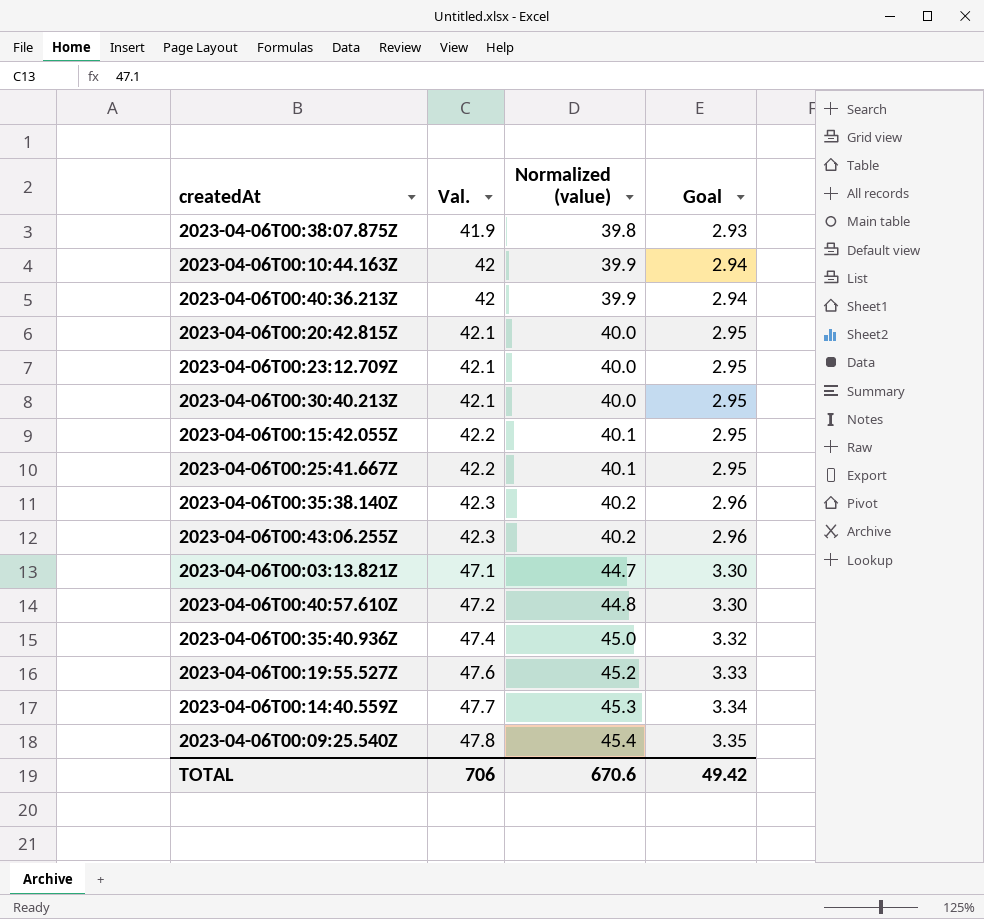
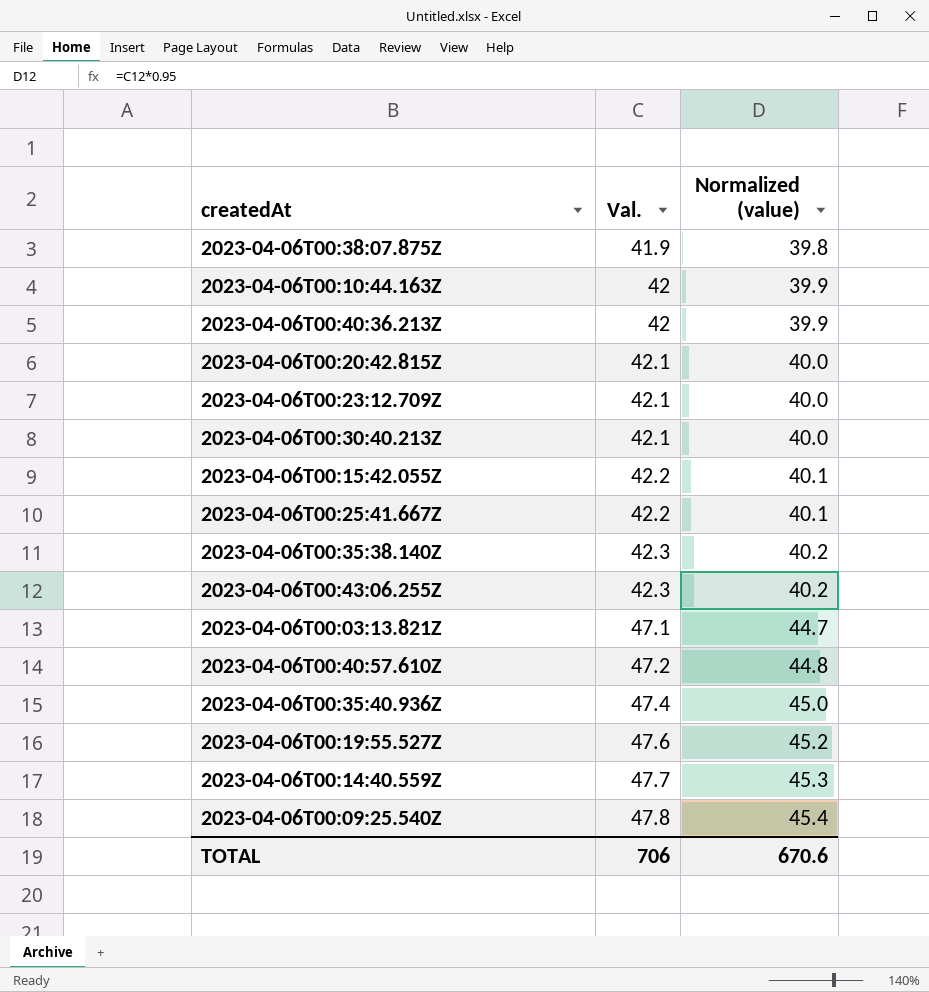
column Goal | formula: [Val.] * 0.07 -> none

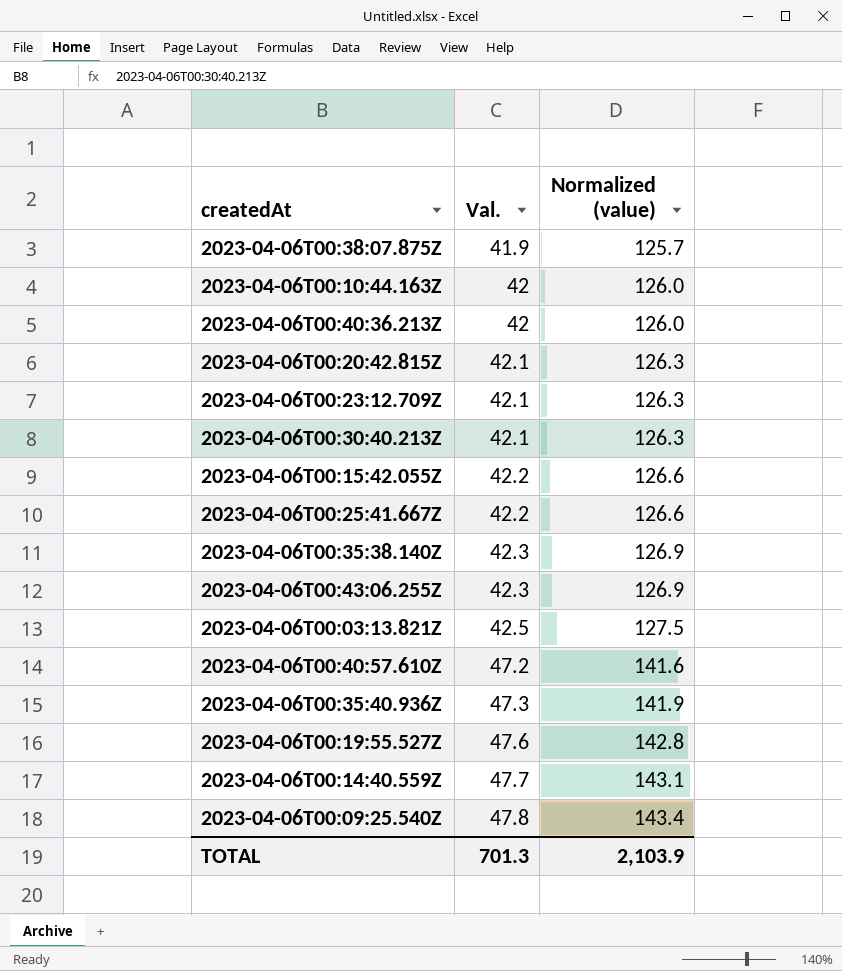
column Normalized (value) | formula: [Val.] * 0.95 -> [Val.] * 3
2023-04-06T00:03:13.821Z | Val.: 47.1 -> 42.5
2023-04-06T00:35:40.936Z | Val.: 47.4 -> 47.3
TOTAL | Val.: 706 -> 701.3
TOTAL | Normalized (value): 670.6 -> 2,103.9

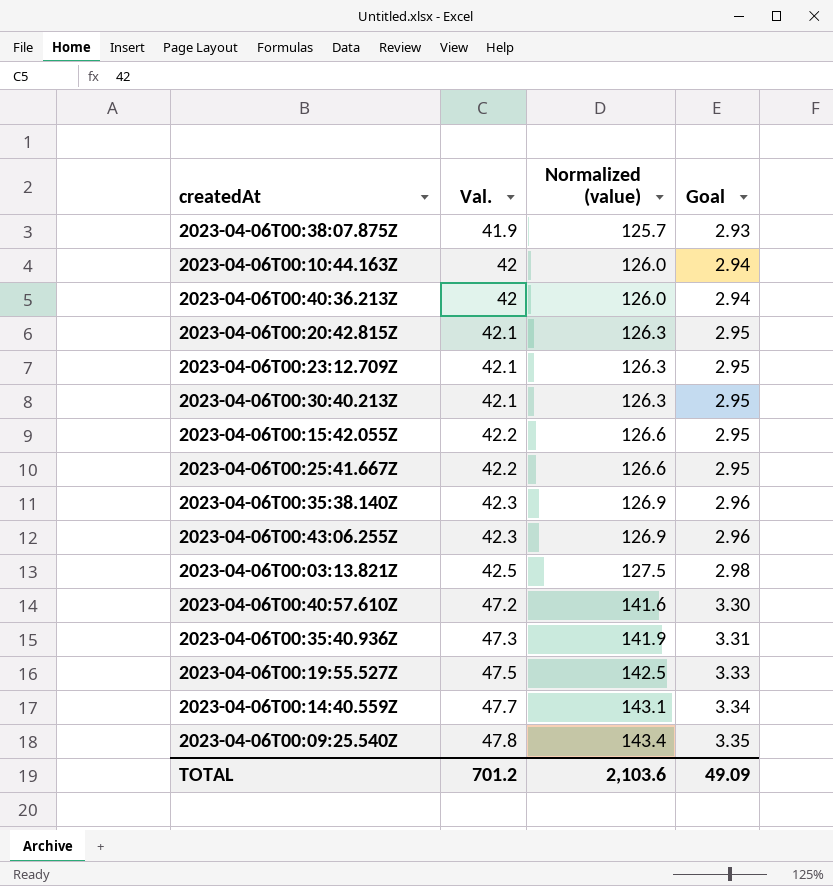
column Goal | formula: none -> [Val.] * 0.07
2023-04-06T00:19:55.527Z | Val.: 47.6 -> 47.5
2023-04-06T00:19:55.527Z | Normalized (value): 142.8 -> 142.5
TOTAL | Val.: 701.3 -> 701.2
TOTAL | Normalized (value): 2,103.9 -> 2,103.6

